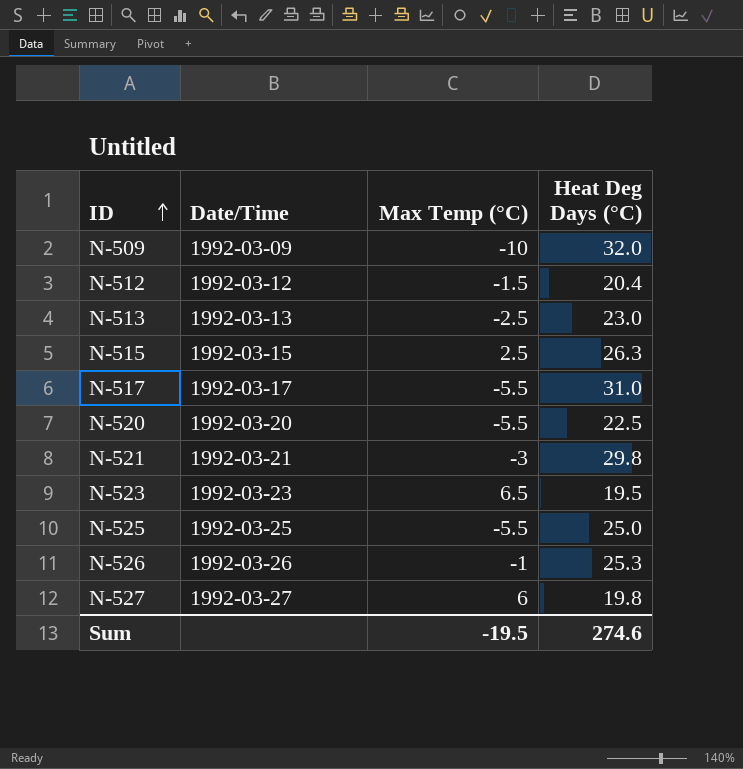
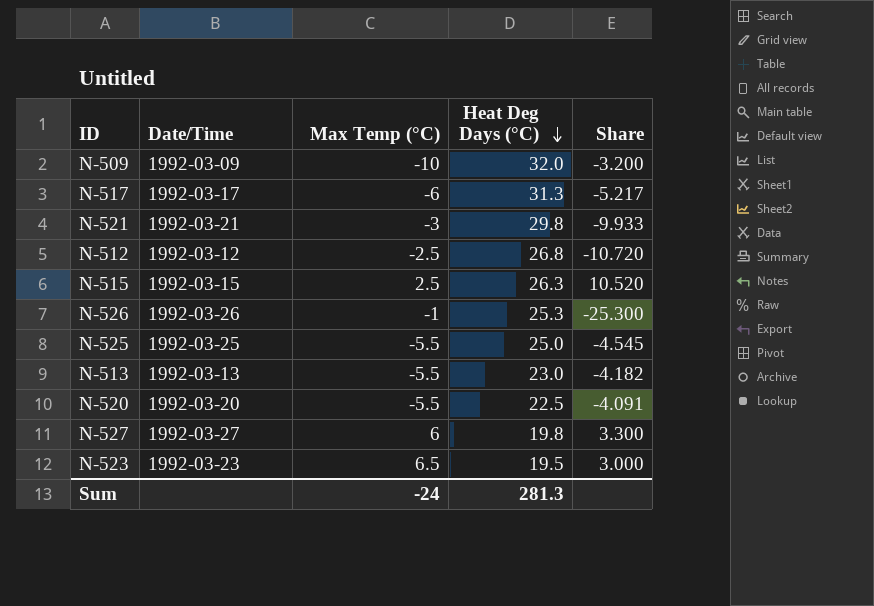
row order: ID ascending -> Heat Deg Days (°C) descending
column Share | formula: none -> [Heat Deg Days (°C)] / [Max Temp (°C)]
N-517 | Max Temp (°C): -5.5 -> -6
N-517 | Heat Deg Days (°C): 31.0 -> 31.3
N-512 | Max Temp (°C): -1.5 -> -2.5
N-512 | Heat Deg Days (°C): 20.4 -> 26.8
N-513 | Max Temp (°C): -2.5 -> -5.5
Sum | Max Temp (°C): -19.5 -> -24
Sum | Heat Deg Days (°C): 274.6 -> 281.3

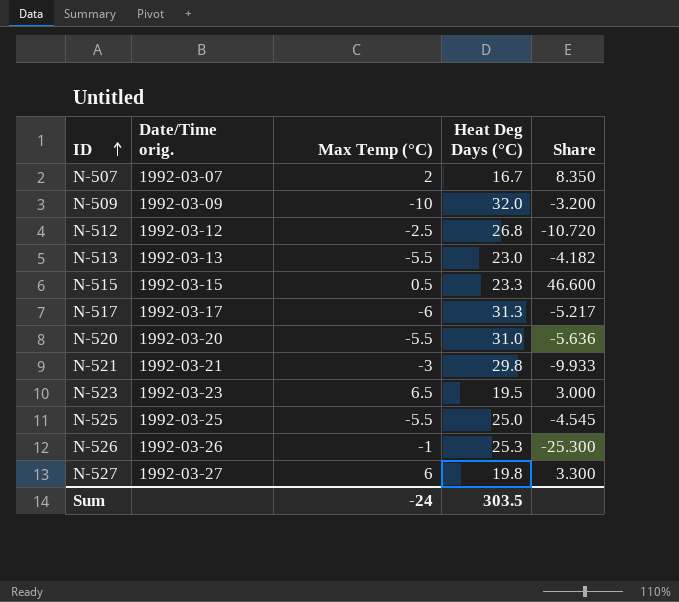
row order: Heat Deg Days (°C) descending -> ID ascending
column name: Date/Time -> Date/Time orig.
row N-507: none -> 1992-03-07 | 2 | 16.7 | 8.350
N-515 | Max Temp (°C): 2.5 -> 0.5
N-515 | Heat Deg Days (°C): 26.3 -> 23.3
N-515 | Share: 10.520 -> 46.600
N-520 | Heat Deg Days (°C): 22.5 -> 31.0
N-520 | Share: -4.091 -> -5.636
Sum | Heat Deg Days (°C): 281.3 -> 303.5

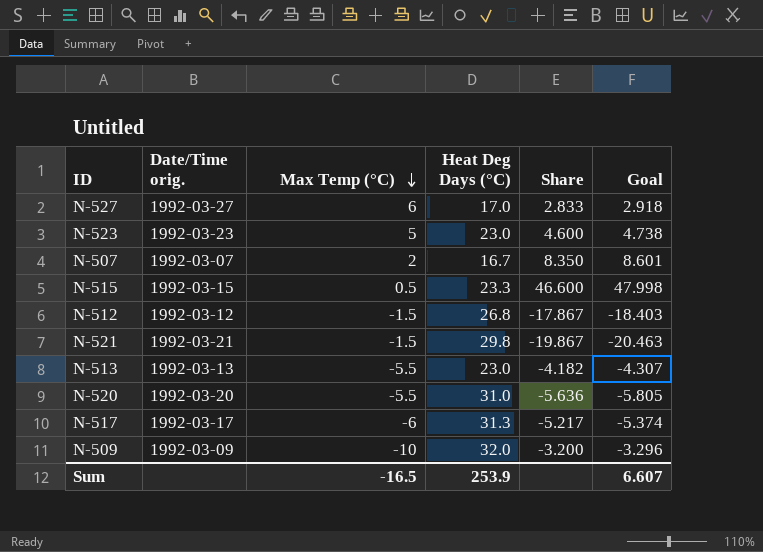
row order: ID ascending -> Max Temp (°C) descending
column Goal | formula: none -> [Share] * 1.03
row N-525: 1992-03-25 | -5.5 | 25.0 | -4.545 -> none
row N-526: 1992-03-26 | -1 | 25.3 | -25.300 -> none
N-527 | Heat Deg Days (°C): 19.8 -> 17.0
N-527 | Share: 3.300 -> 2.833
N-523 | Max Temp (°C): 6.5 -> 5
N-523 | Heat Deg Days (°C): 19.5 -> 23.0
N-523 | Share: 3.000 -> 4.600
N-512 | Max Temp (°C): -2.5 -> -1.5
N-512 | Share: -10.720 -> -17.867
N-521 | Max Temp (°C): -3 -> -1.5
N-521 | Share: -9.933 -> -19.867
Sum | Max Temp (°C): -24 -> -16.5
Sum | Heat Deg Days (°C): 303.5 -> 253.9

